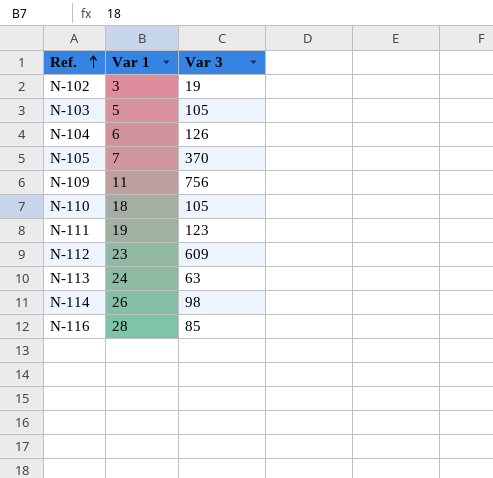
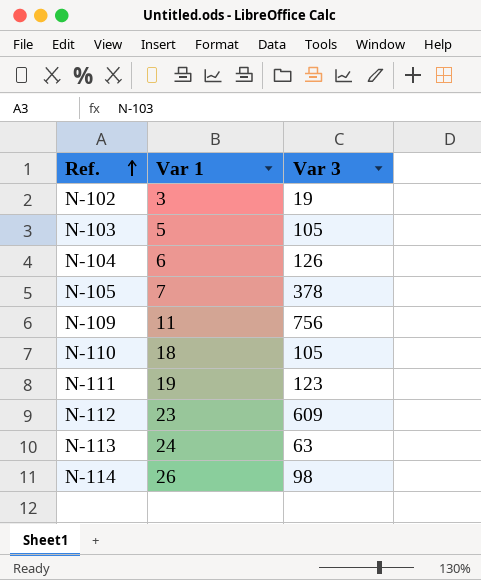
row N-116: 28 | 85 -> none
N-105 | Var 3: 370 -> 378

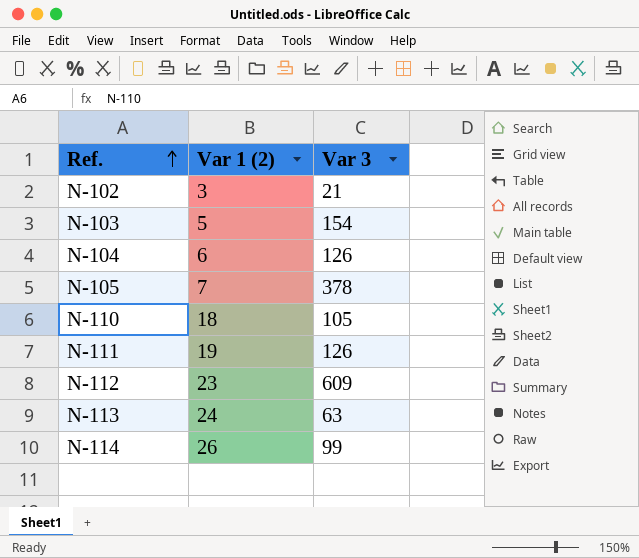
column name: Var 1 -> Var 1 (2)
row N-109: 11 | 756 -> none
N-102 | Var 3: 19 -> 21
N-103 | Var 3: 105 -> 154
N-111 | Var 3: 123 -> 126
N-114 | Var 3: 98 -> 99

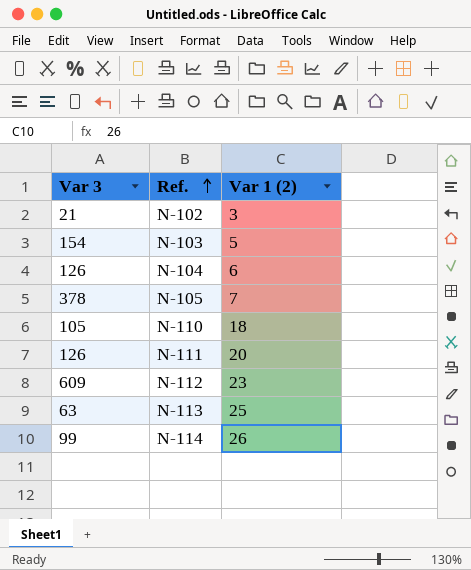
column Var 3 | position: 3 -> 1
N-111 | Var 1 (2): 19 -> 20
N-113 | Var 1 (2): 24 -> 25

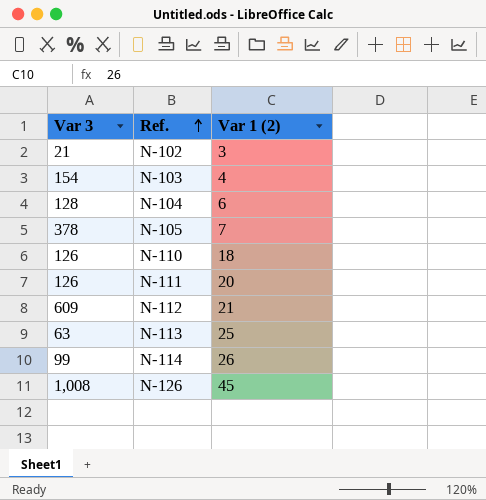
N-103 | Var 1 (2): 5 -> 4
N-104 | Var 3: 126 -> 128
N-110 | Var 3: 105 -> 126
N-112 | Var 1 (2): 23 -> 21
row N-126: none -> 1,008 | 45

